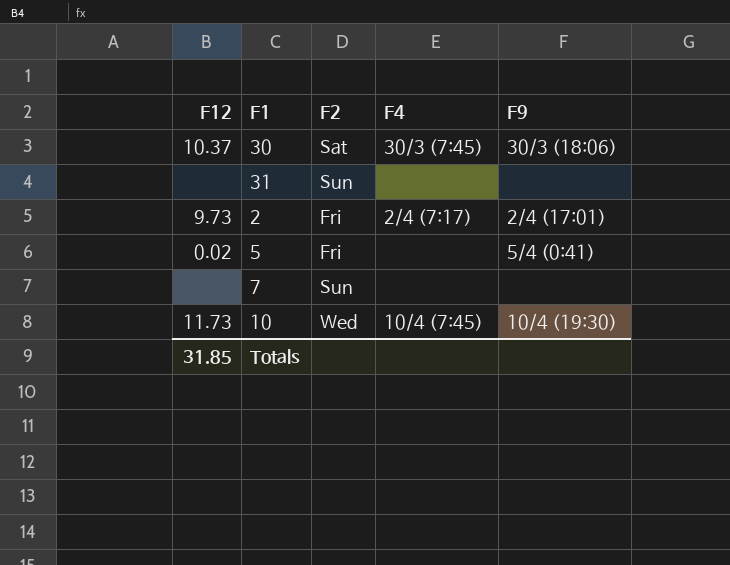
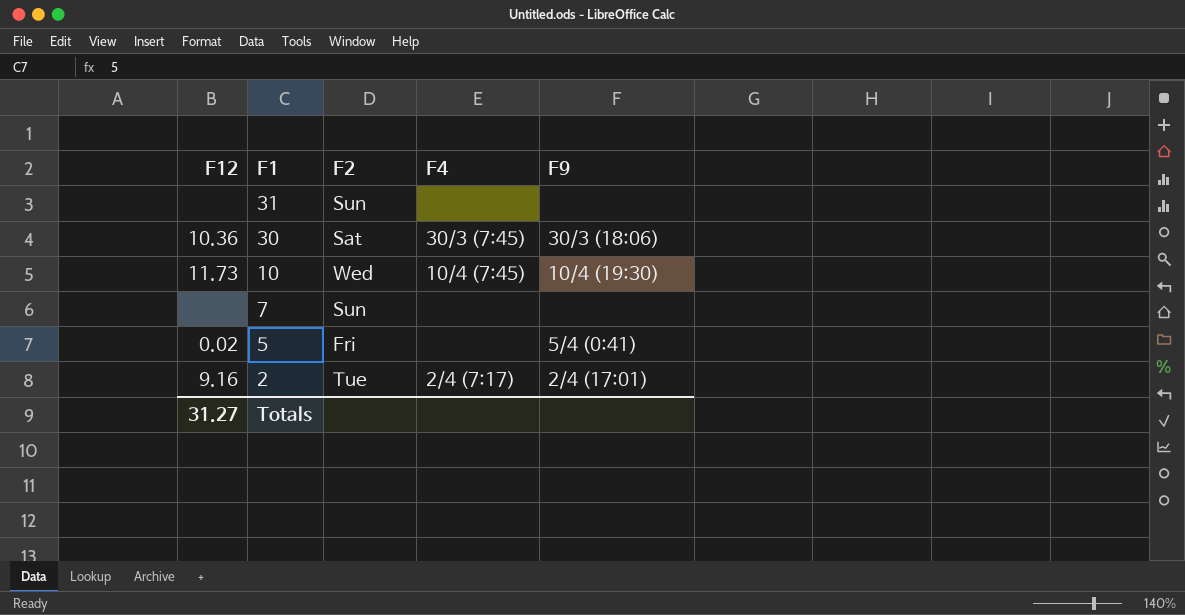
row order: none -> F1 descending
30 | F12: 10.37 -> 10.36
2 | F12: 9.73 -> 9.16
2 | F2: Fri -> Tue
Totals | F12: 31.85 -> 31.27

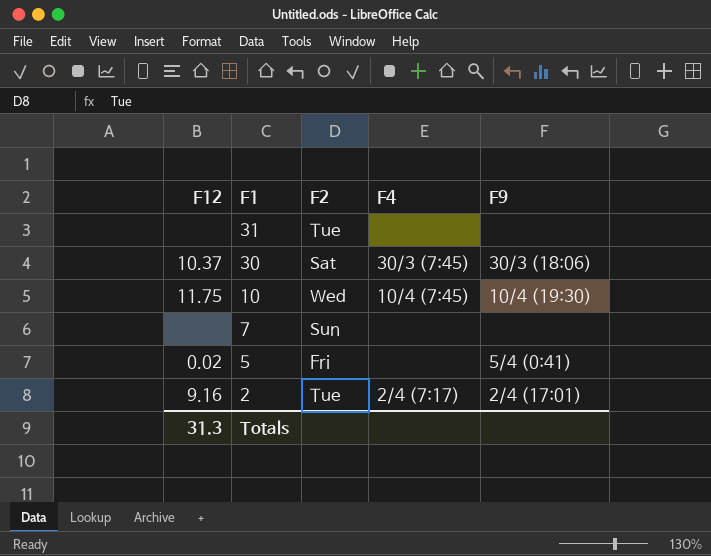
31 | F2: Sun -> Tue
30 | F12: 10.36 -> 10.37
10 | F12: 11.73 -> 11.75
Totals | F12: 31.27 -> 31.3

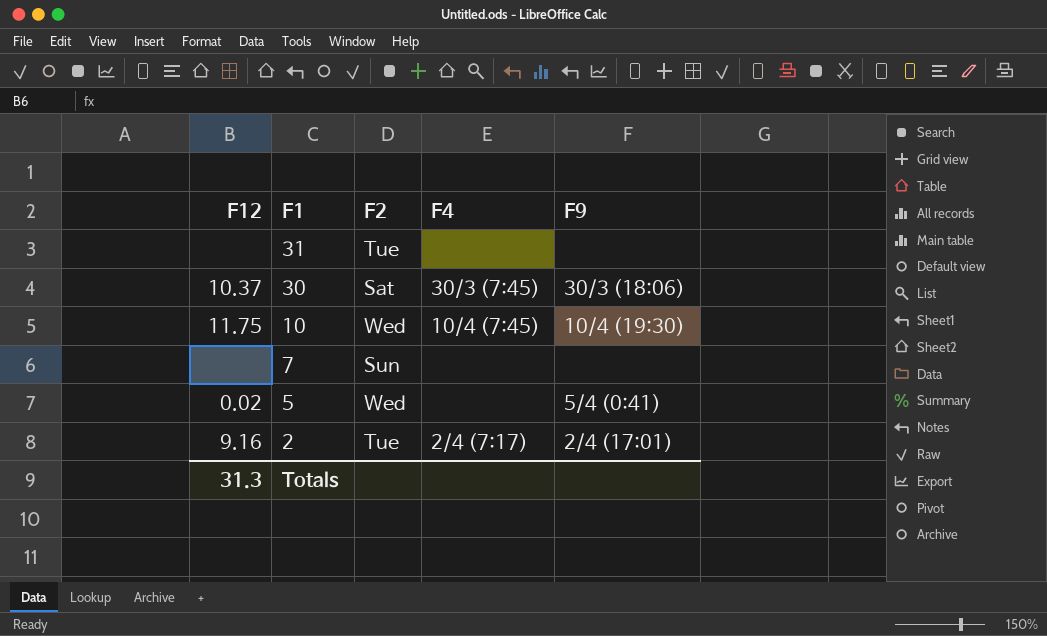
5 | F2: Fri -> Wed

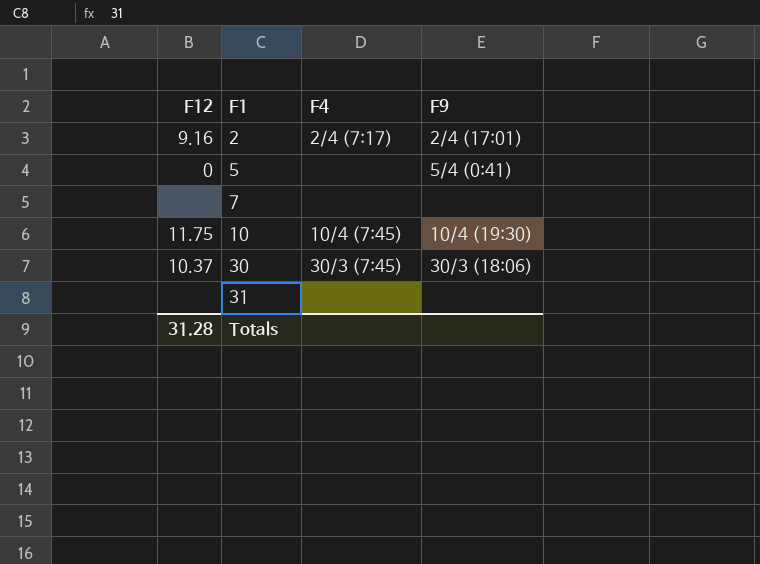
row order: F1 descending -> F1 ascending
column F2 | position: 3 -> none
5 | F12: 0.02 -> 0
Totals | F12: 31.3 -> 31.28

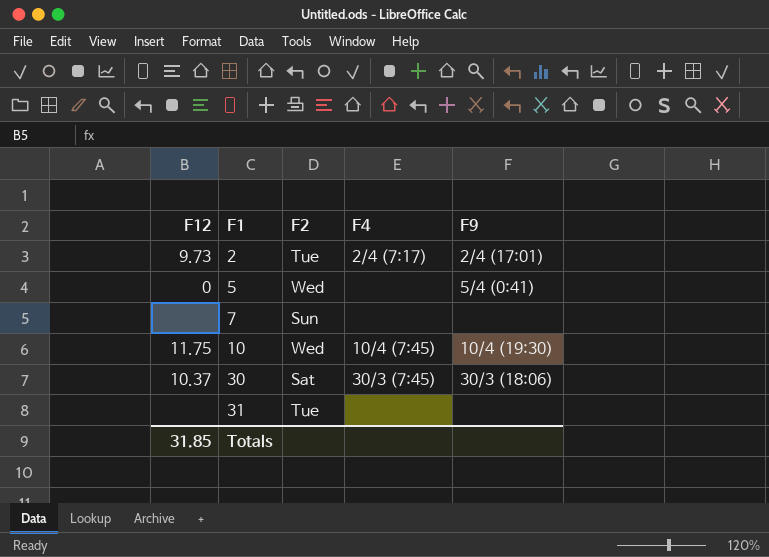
column F2 | position: none -> 3
2 | F12: 9.16 -> 9.73
Totals | F12: 31.28 -> 31.85

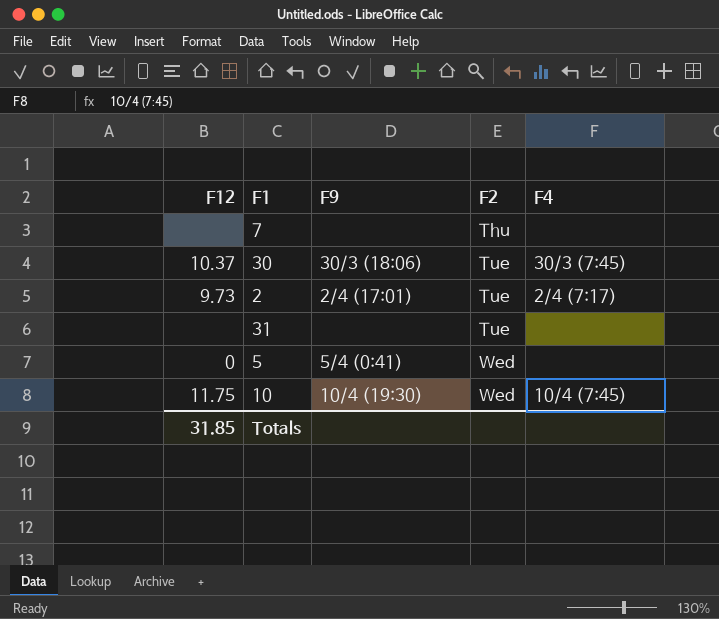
row order: F1 ascending -> F2 ascending
column F9 | position: 5 -> 3
7 | F2: Sun -> Thu
30 | F2: Sat -> Tue

